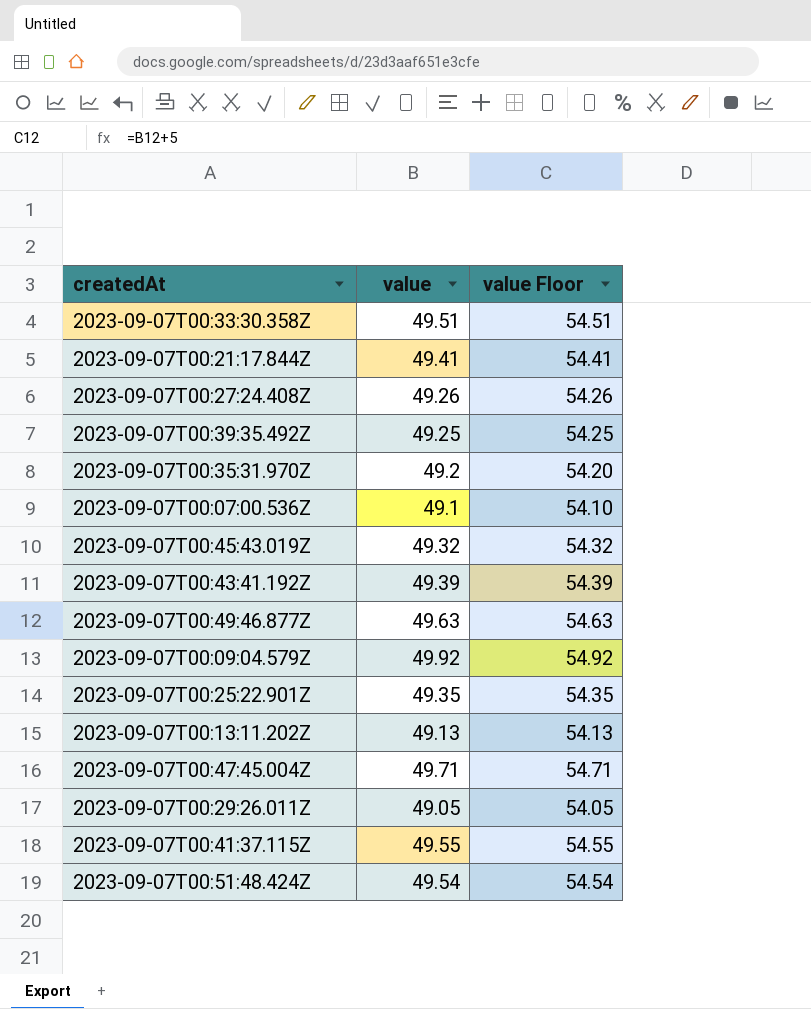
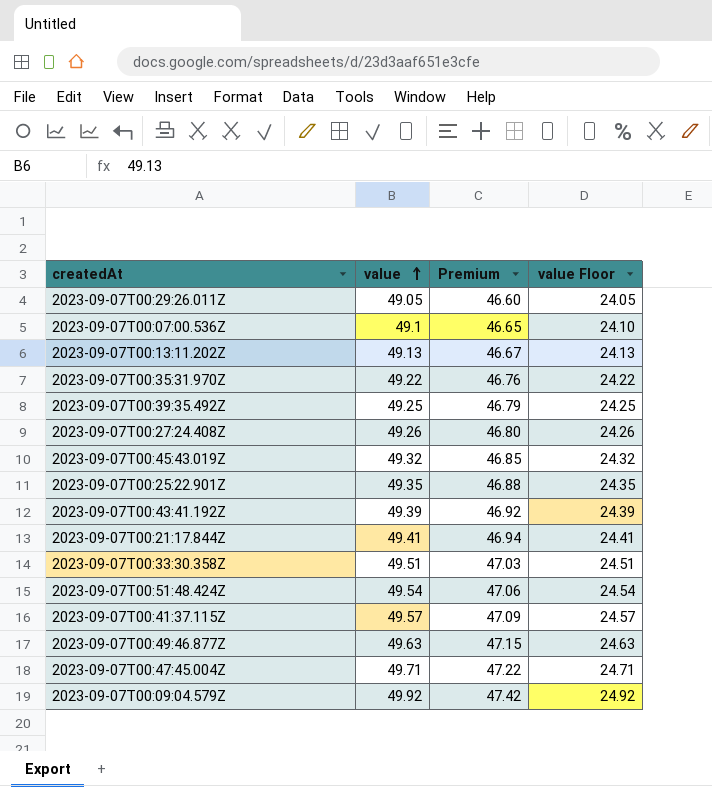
row order: none -> value ascending
column Premium | formula: none -> [value] * 0.95
column value Floor | formula: [value] + 5 -> [value] - 25
2023-09-07T00:35:31.970Z | value: 49.2 -> 49.22
2023-09-07T00:41:37.115Z | value: 49.55 -> 49.57

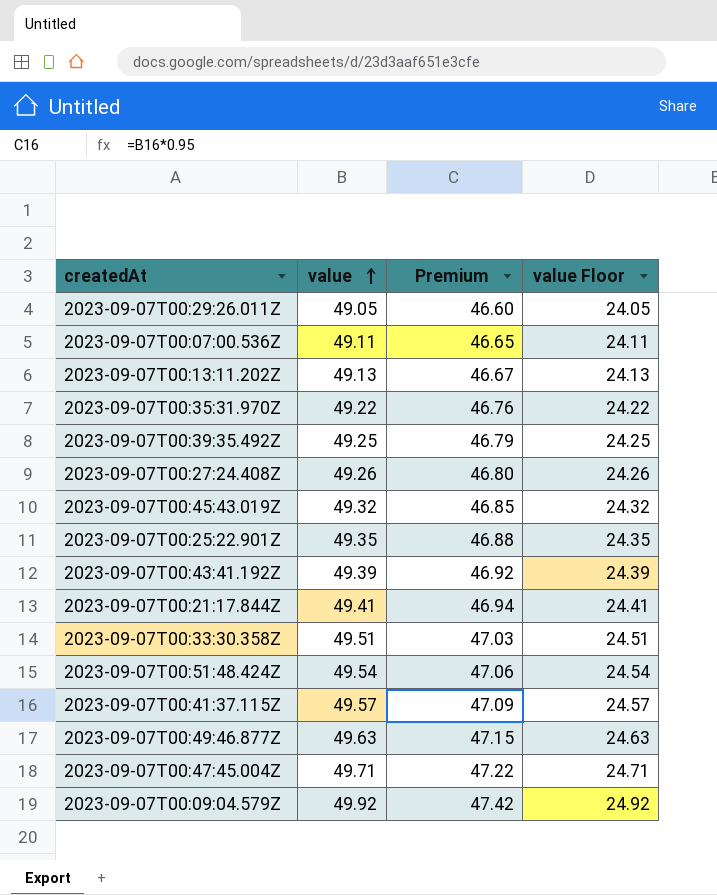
2023-09-07T00:07:00.536Z | value: 49.1 -> 49.11
2023-09-07T00:07:00.536Z | value Floor: 24.10 -> 24.11

